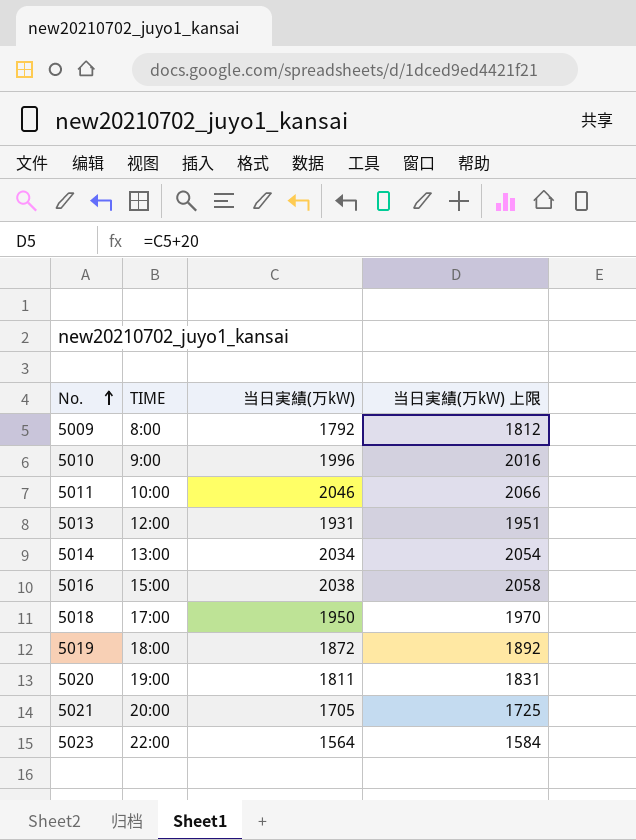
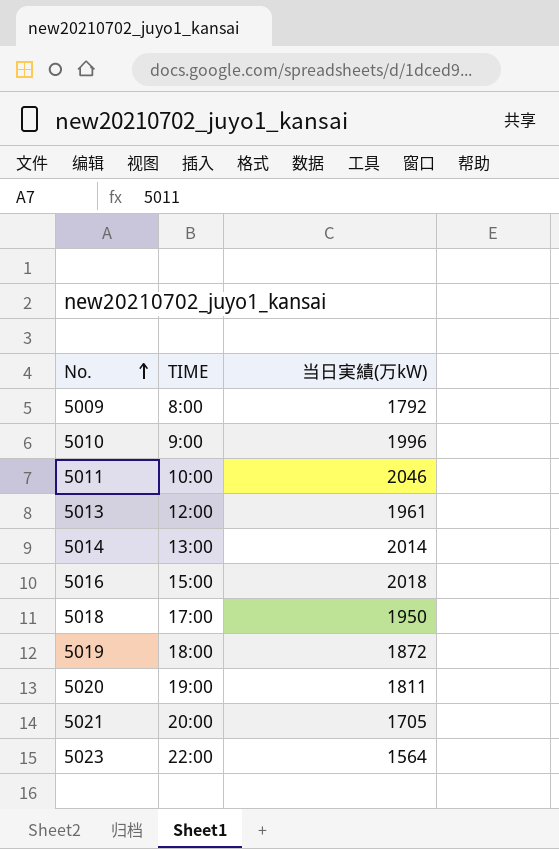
column 当日実績(万kW) 上限 | formula: [当日実績(万kW)] + 20 -> none
5013 | 当日実績(万kW): 1931 -> 1961
5014 | 当日実績(万kW): 2034 -> 2014
5016 | 当日実績(万kW): 2038 -> 2018

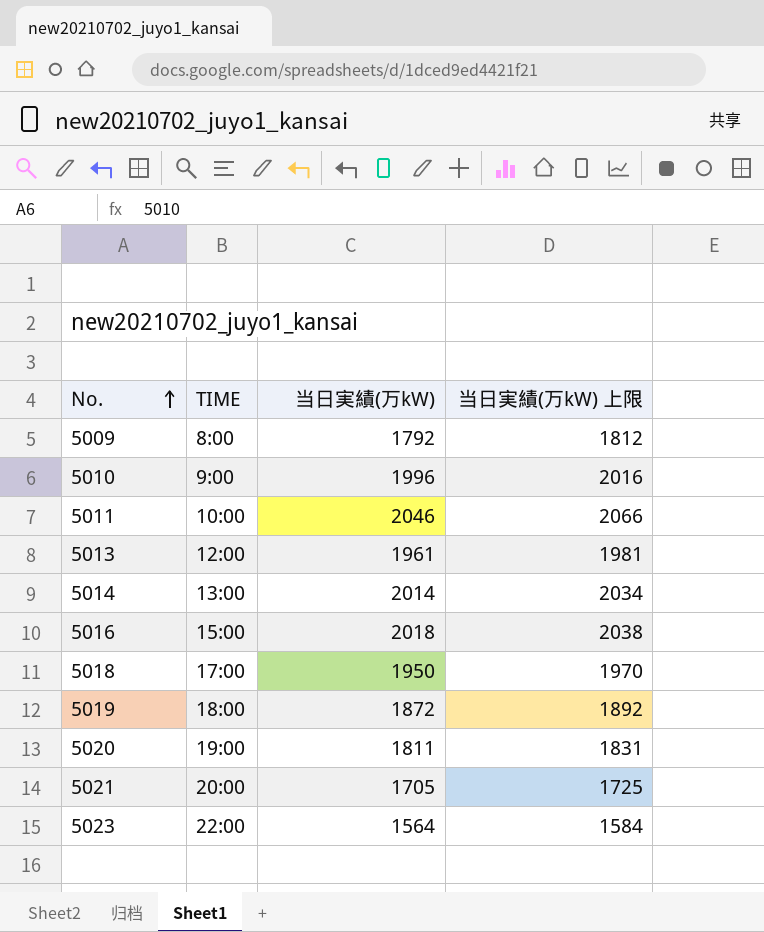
column 当日実績(万kW) 上限 | formula: none -> [当日実績(万kW)] + 20

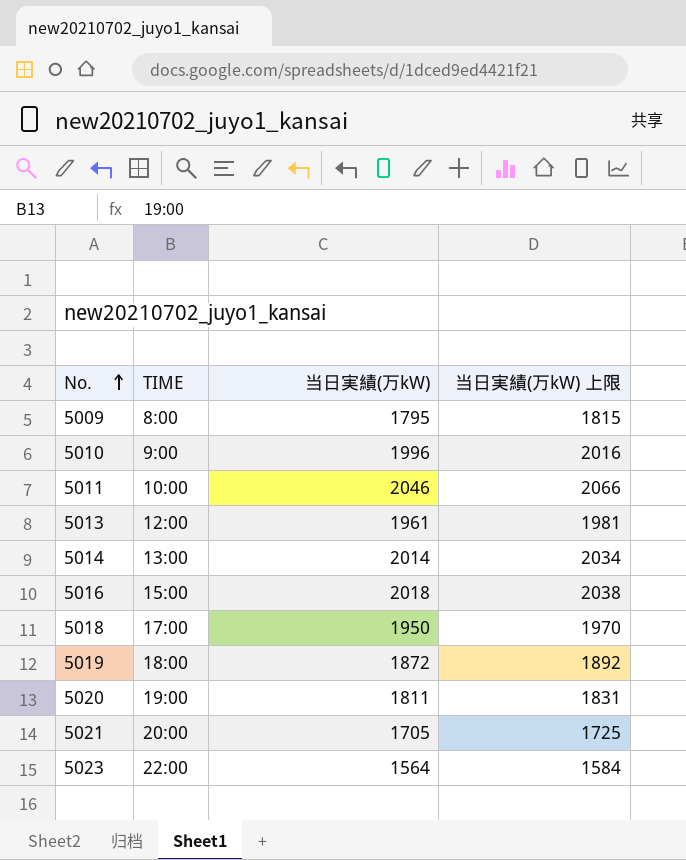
5009 | 当日実績(万kW): 1792 -> 1795
5009 | 当日実績(万kW) 上限: 1812 -> 1815

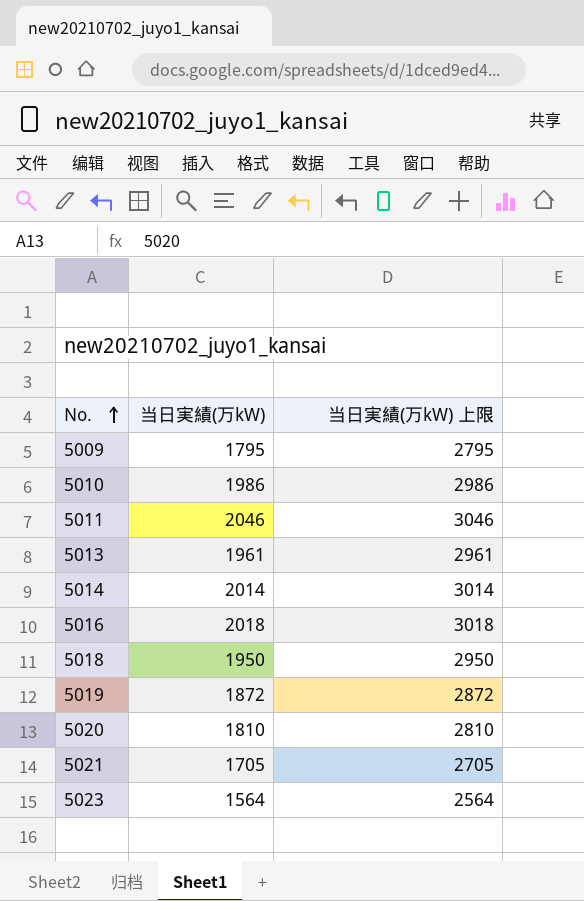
column TIME | position: 2 -> none
column 当日実績(万kW) 上限 | formula: [当日実績(万kW)] + 20 -> [当日実績(万kW)] + 1000
5010 | 当日実績(万kW): 1996 -> 1986
5020 | 当日実績(万kW): 1811 -> 1810

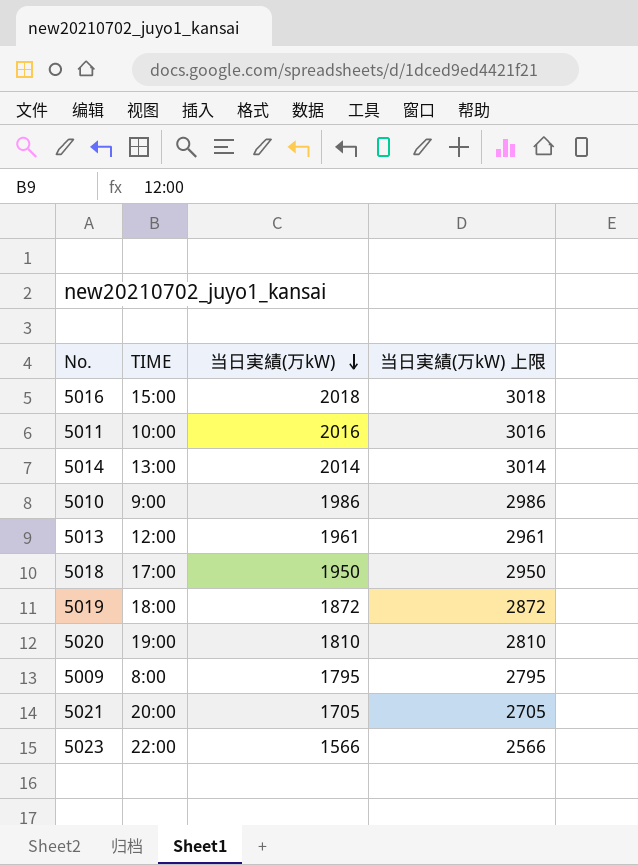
row order: No. ascending -> 当日実績(万kW) descending
column TIME | position: none -> 2
5011 | 当日実績(万kW): 2046 -> 2016
5011 | 当日実績(万kW) 上限: 3046 -> 3016
5023 | 当日実績(万kW): 1564 -> 1566
5023 | 当日実績(万kW) 上限: 2564 -> 2566

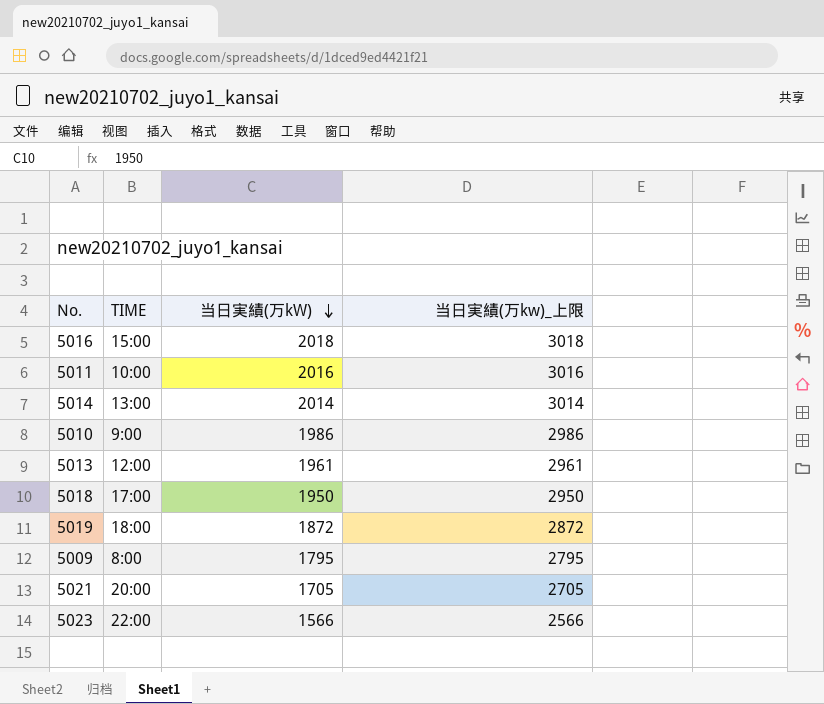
column name: 当日実績(万kW) 上限 -> 当日実績(万kw)_上限
row 5020: 19:00 | 1810 | 2810 -> none

